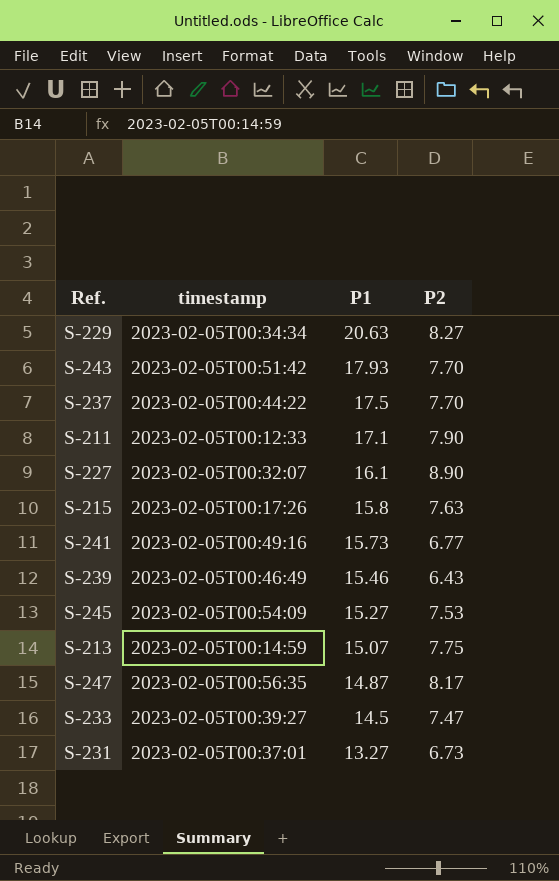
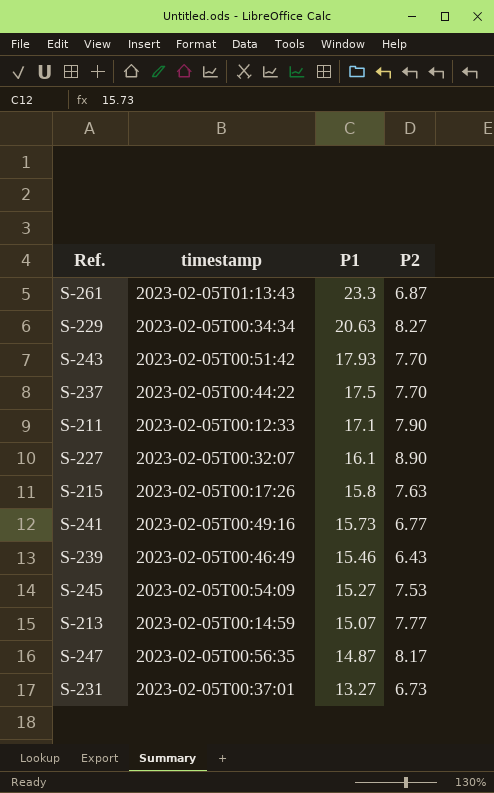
row S-233: 2023-02-05T00:39:27 | 14.5 | 7.47 -> none
row S-261: none -> 2023-02-05T01:13:43 | 23.3 | 6.87
S-213 | P2: 7.75 -> 7.77

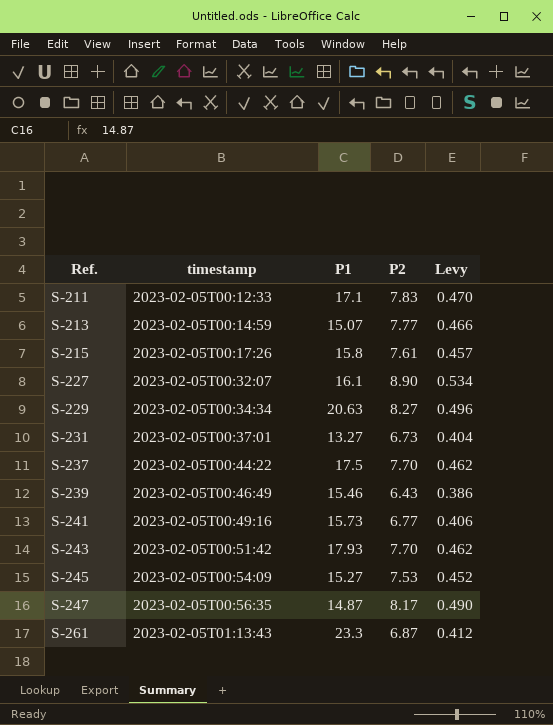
row order: P1 descending -> Ref. ascending
column Levy | formula: none -> [P2] * 0.06
S-211 | P2: 7.90 -> 7.83
S-215 | P2: 7.63 -> 7.61

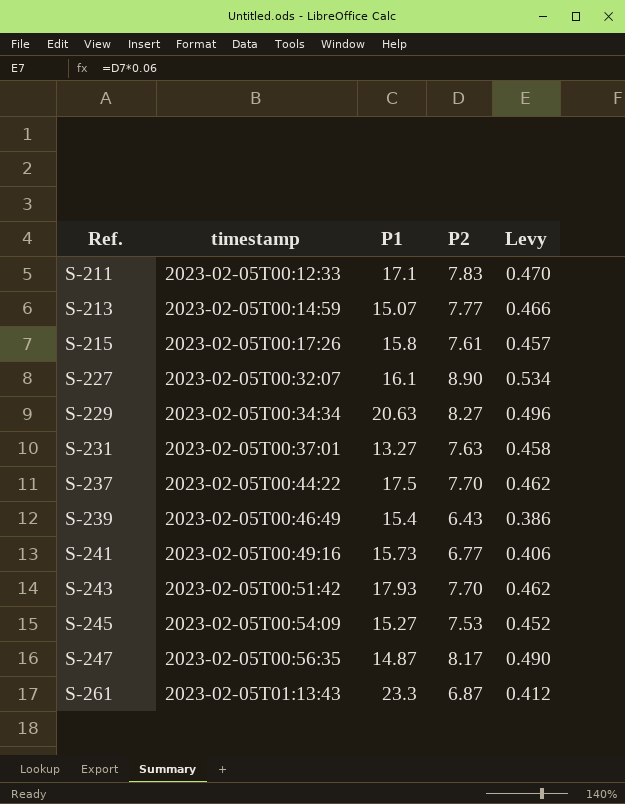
S-231 | P2: 6.73 -> 7.63
S-231 | Levy: 0.404 -> 0.458
S-239 | P1: 15.46 -> 15.4

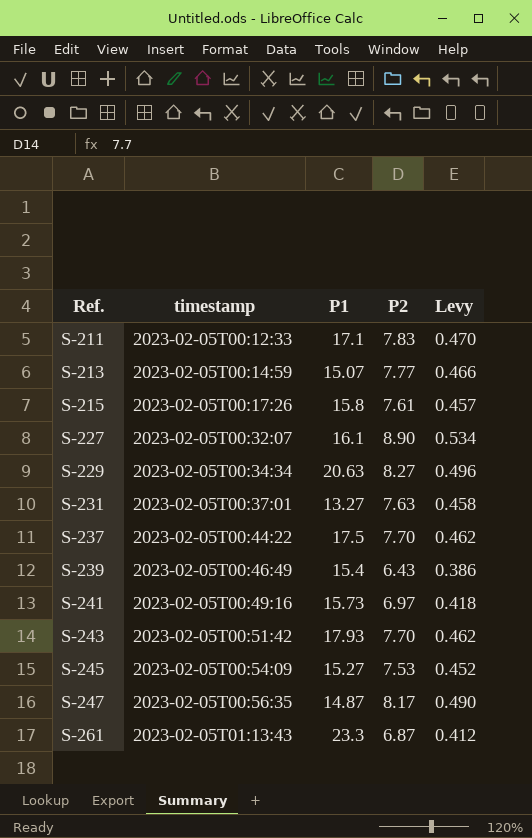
S-241 | P2: 6.77 -> 6.97
S-241 | Levy: 0.406 -> 0.418

